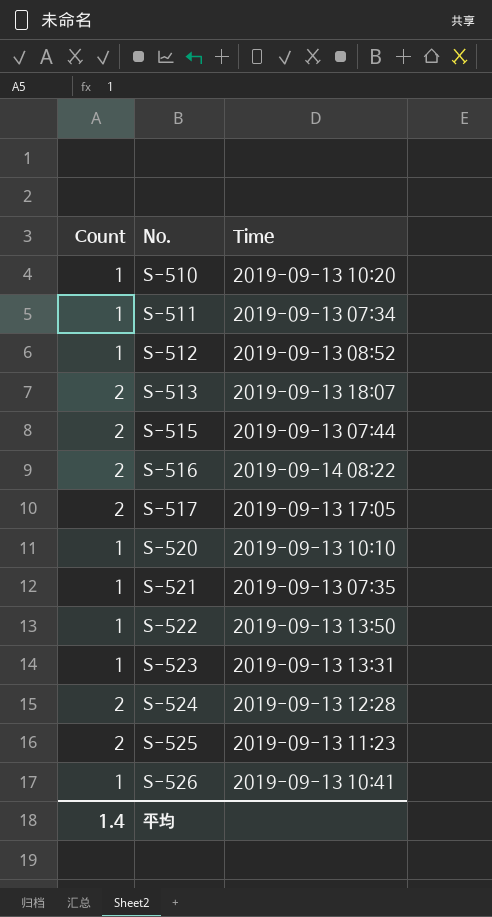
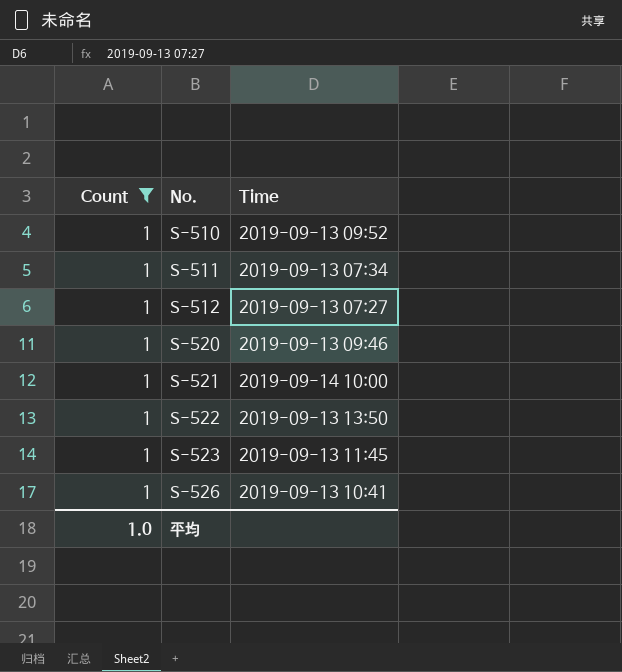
filter: none -> Count = 1
S-510 | Time: 2019-09-13 10:20 -> 2019-09-13 09:52
S-512 | Time: 2019-09-13 08:52 -> 2019-09-13 07:27
S-520 | Time: 2019-09-13 10:10 -> 2019-09-13 09:46
S-521 | Time: 2019-09-13 07:35 -> 2019-09-14 10:00
S-523 | Time: 2019-09-13 13:31 -> 2019-09-13 11:45
平均 | Count: 1.4 -> 1.0

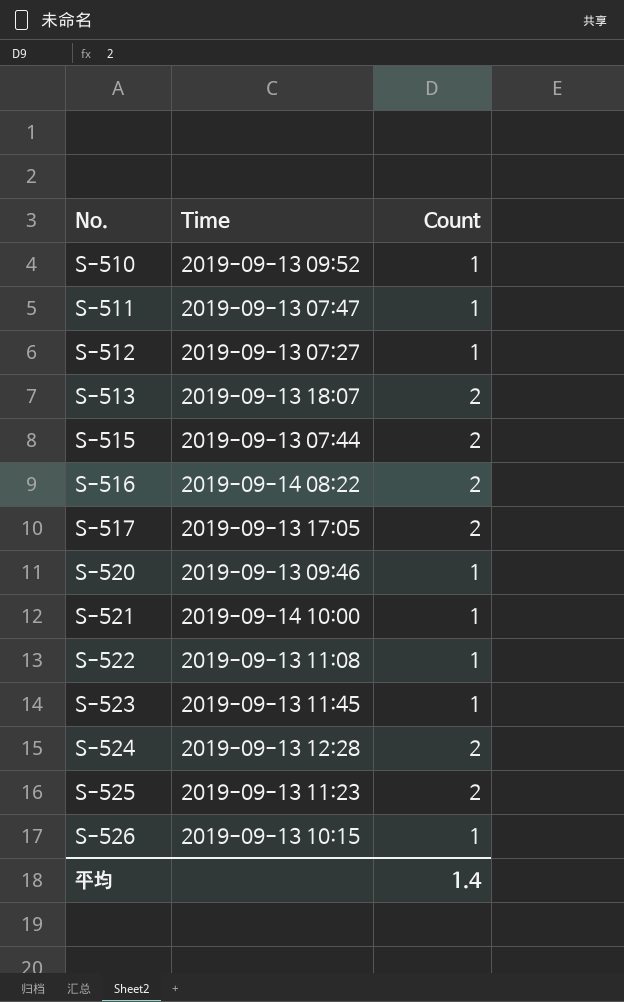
filter: Count = 1 -> none
column Count | position: 1 -> 3
S-511 | Time: 2019-09-13 07:34 -> 2019-09-13 07:47
S-522 | Time: 2019-09-13 13:50 -> 2019-09-13 11:08
S-526 | Time: 2019-09-13 10:41 -> 2019-09-13 10:15
平均 | Count: 1.0 -> 1.4

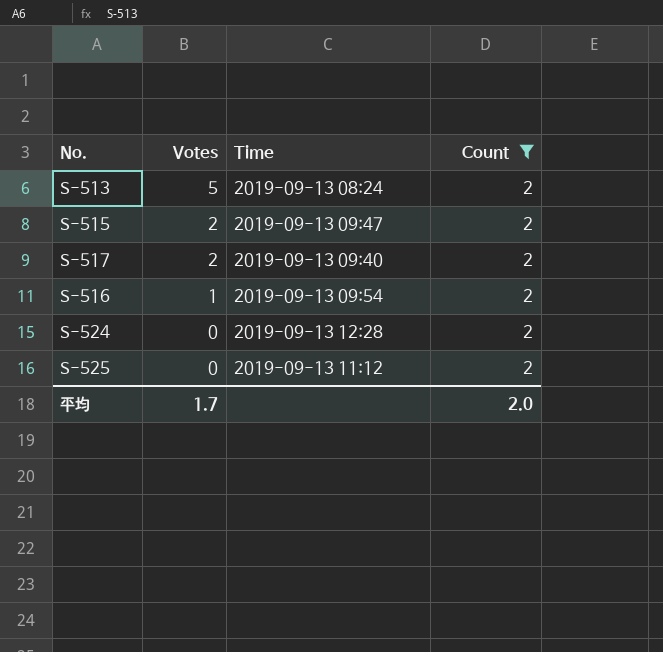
filter: none -> Count = 2
row order: No. ascending -> Votes descending
column Votes | position: none -> 2
S-513 | Time: 2019-09-13 18:07 -> 2019-09-13 08:24
S-515 | Time: 2019-09-13 07:44 -> 2019-09-13 09:47
S-517 | Time: 2019-09-13 17:05 -> 2019-09-13 09:40
S-516 | Time: 2019-09-14 08:22 -> 2019-09-13 09:54
S-525 | Time: 2019-09-13 11:23 -> 2019-09-13 11:12
平均 | Count: 1.4 -> 2.0

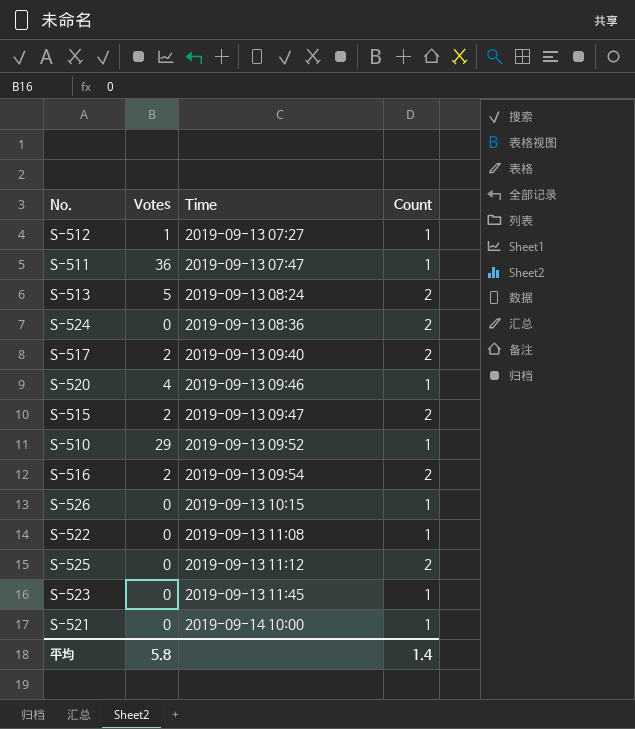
filter: Count = 2 -> none
row order: Votes descending -> Time ascending
S-524 | Time: 2019-09-13 12:28 -> 2019-09-13 08:36
S-516 | Votes: 1 -> 2
平均 | Votes: 1.7 -> 5.8
平均 | Count: 2.0 -> 1.4

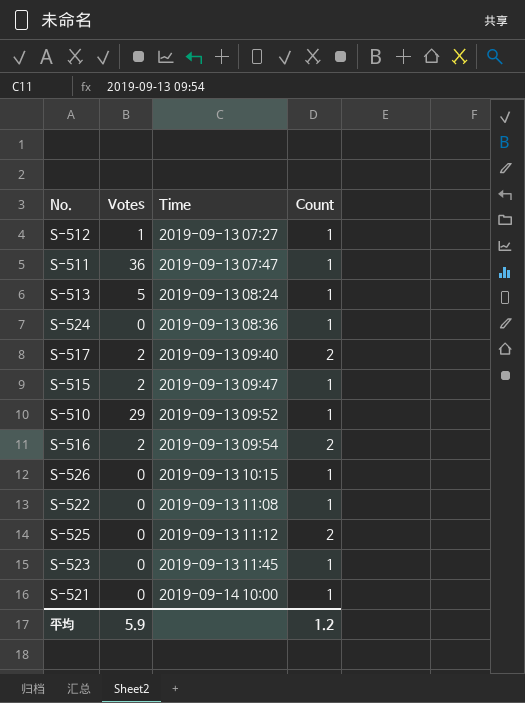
row S-520: 4 | 2019-09-13 09:46 | 1 -> none
S-513 | Count: 2 -> 1
S-524 | Count: 2 -> 1
S-515 | Count: 2 -> 1
平均 | Votes: 5.8 -> 5.9
平均 | Count: 1.4 -> 1.2

